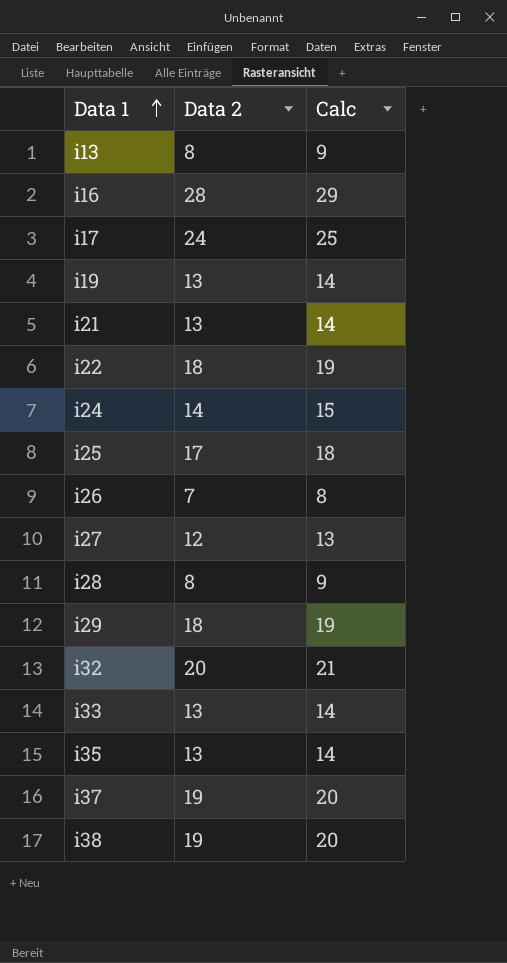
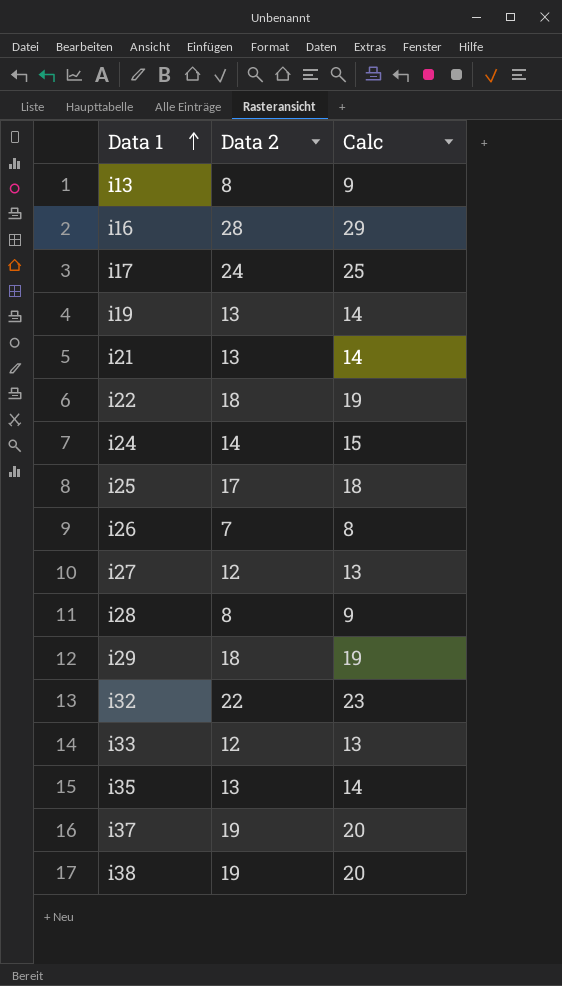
i32 | Data 2: 20 -> 22
i32 | Calc: 21 -> 23
i33 | Data 2: 13 -> 12
i33 | Calc: 14 -> 13

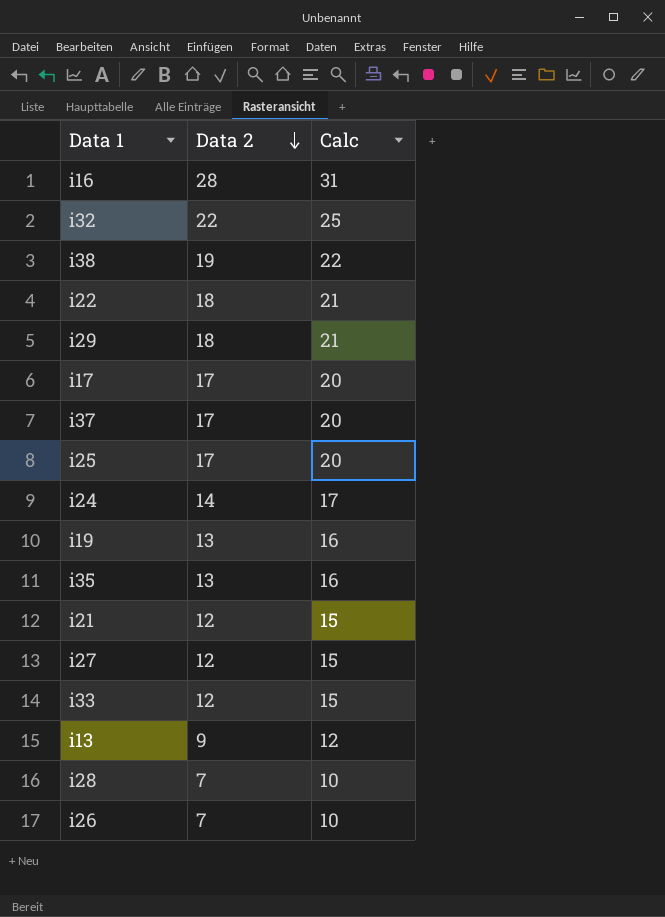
row order: Data 1 ascending -> Data 2 descending
column Calc | formula: [Data 2] + 1 -> [Data 2] + 3
i17 | Data 2: 24 -> 17
i37 | Data 2: 19 -> 17
i21 | Data 2: 13 -> 12
i13 | Data 2: 8 -> 9
i28 | Data 2: 8 -> 7

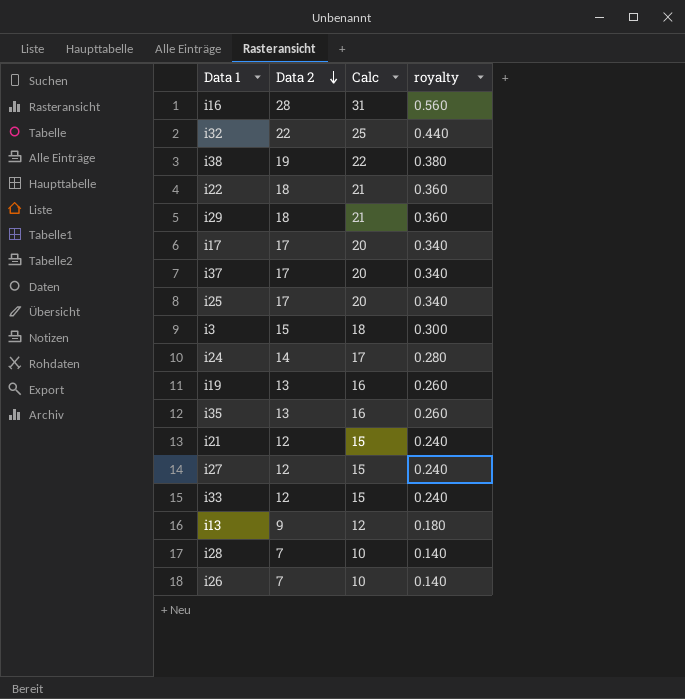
column royalty | formula: none -> [Data 2] * 0.02
row i3: none -> 15 | 18 | 0.300

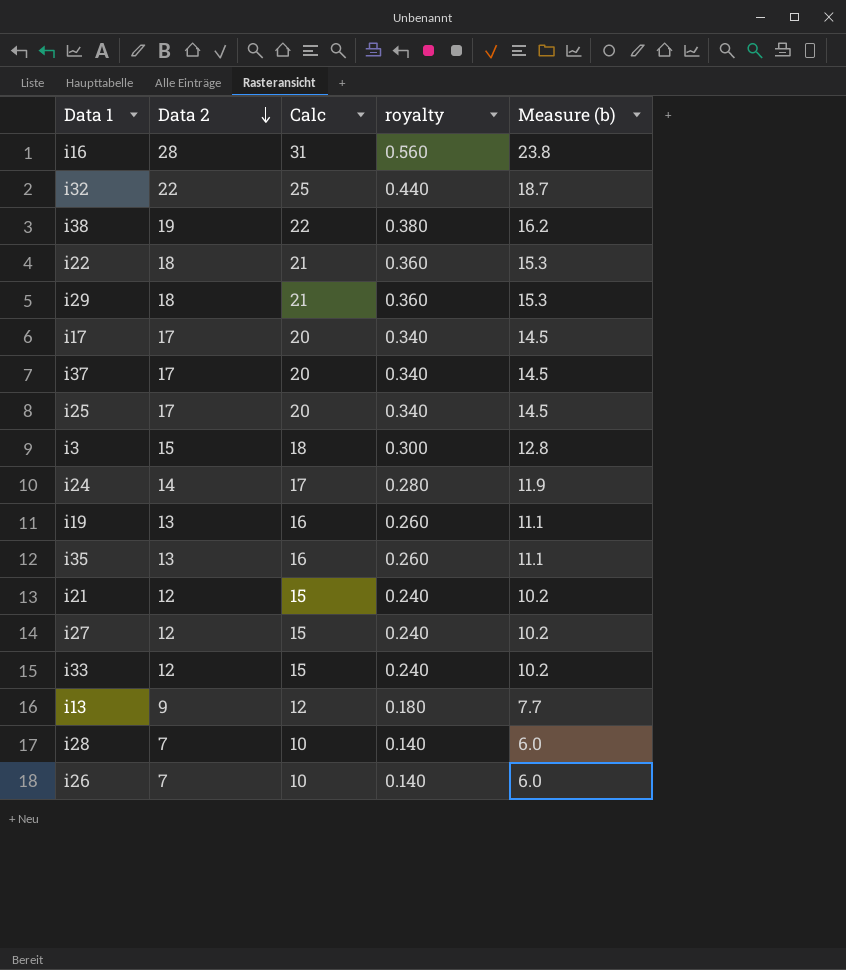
column Measure (b) | formula: none -> [Data 2] * 0.85

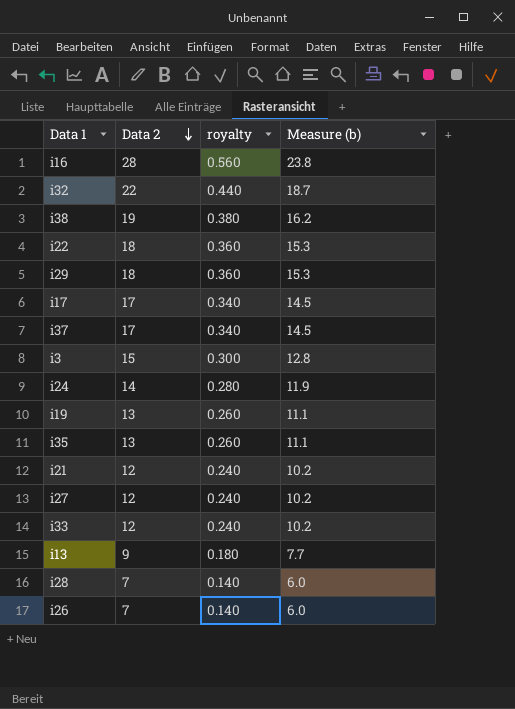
column Calc | formula: [Data 2] + 3 -> none
row i25: 17 | 20 | 0.340 | 14.5 -> none

